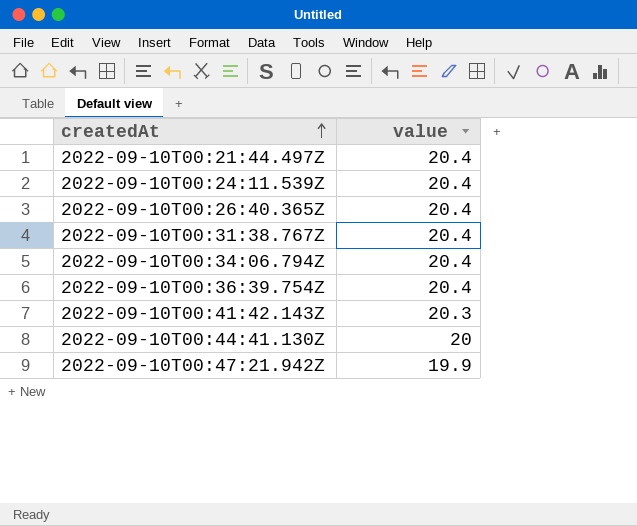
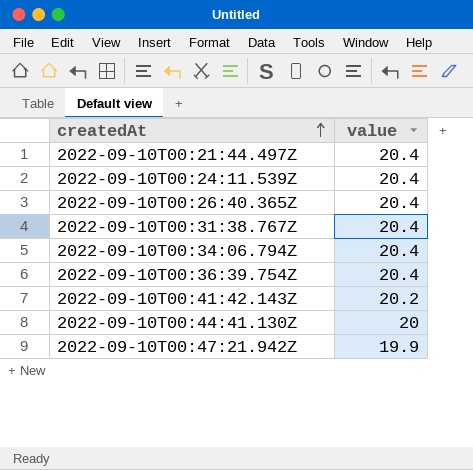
2022-09-10T00:41:42.143Z | value: 20.3 -> 20.2

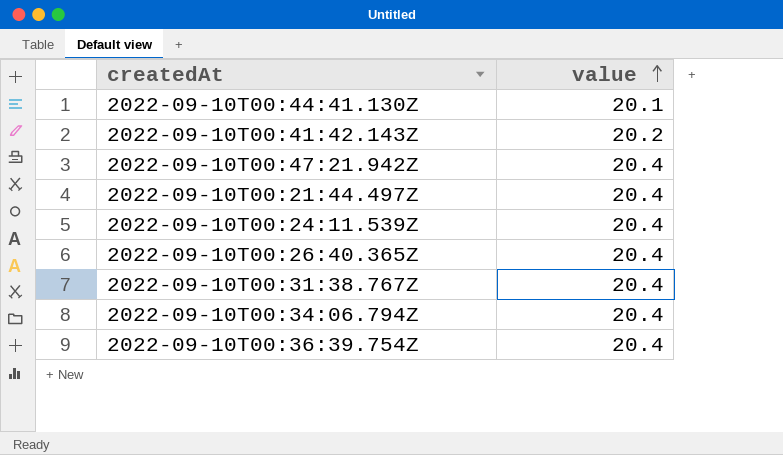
row order: createdAt ascending -> value ascending
2022-09-10T00:44:41.130Z | value: 20 -> 20.1
2022-09-10T00:47:21.942Z | value: 19.9 -> 20.4

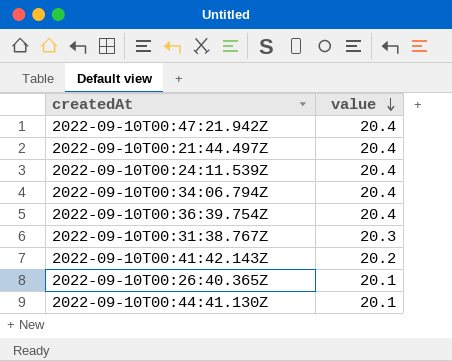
row order: value ascending -> value descending
2022-09-10T00:31:38.767Z | value: 20.4 -> 20.3
2022-09-10T00:26:40.365Z | value: 20.4 -> 20.1

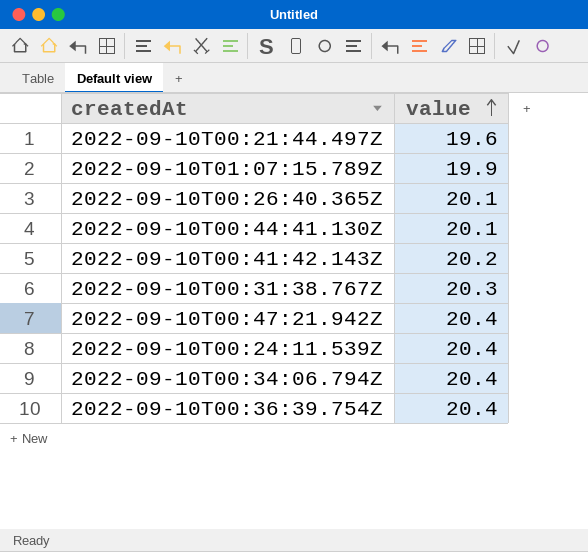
row order: value descending -> value ascending
2022-09-10T00:21:44.497Z | value: 20.4 -> 19.6
row 2022-09-10T01:07:15.789Z: none -> 19.9

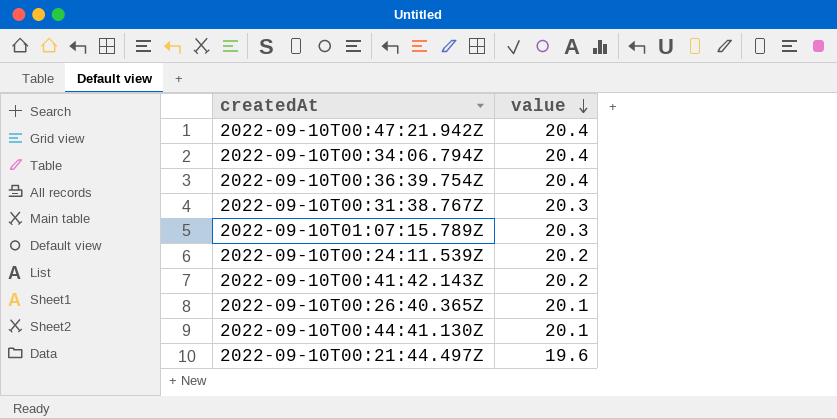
row order: value ascending -> value descending
2022-09-10T01:07:15.789Z | value: 19.9 -> 20.3
2022-09-10T00:24:11.539Z | value: 20.4 -> 20.2

